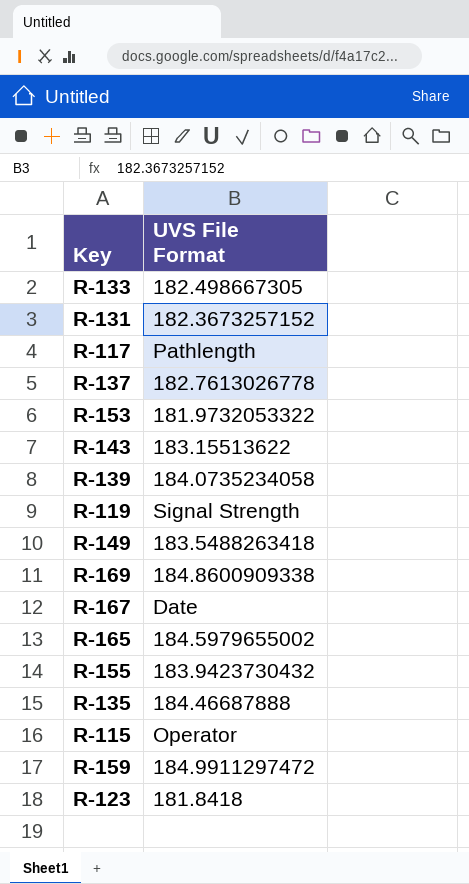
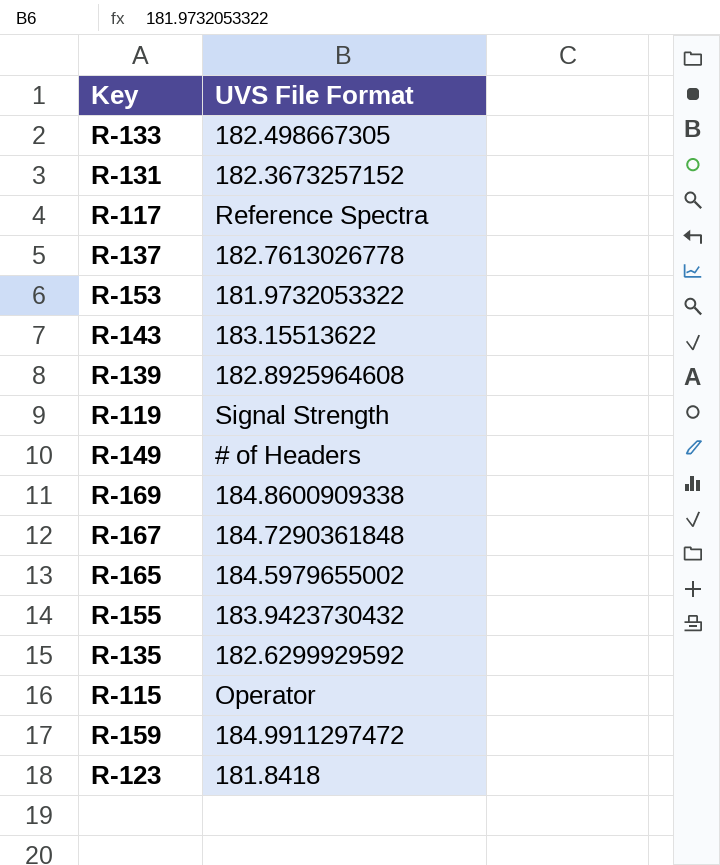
R-117 | UVS File Format: Pathlength -> Reference Spectra
R-139 | UVS File Format: 184.0735234058 -> 182.8925964608
R-149 | UVS File Format: 183.5488263418 -> # of Headers
R-167 | UVS File Format: Date -> 184.7290361848
R-135 | UVS File Format: 184.46687888 -> 182.6299929592

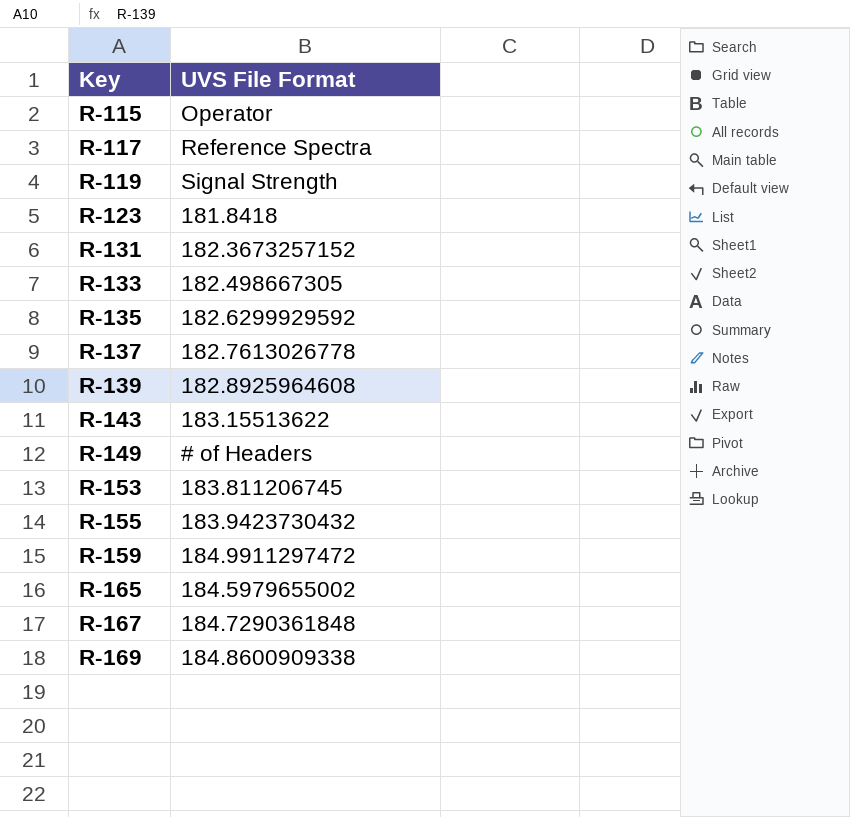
row order: none -> Key ascending
R-153 | UVS File Format: 181.9732053322 -> 183.811206745

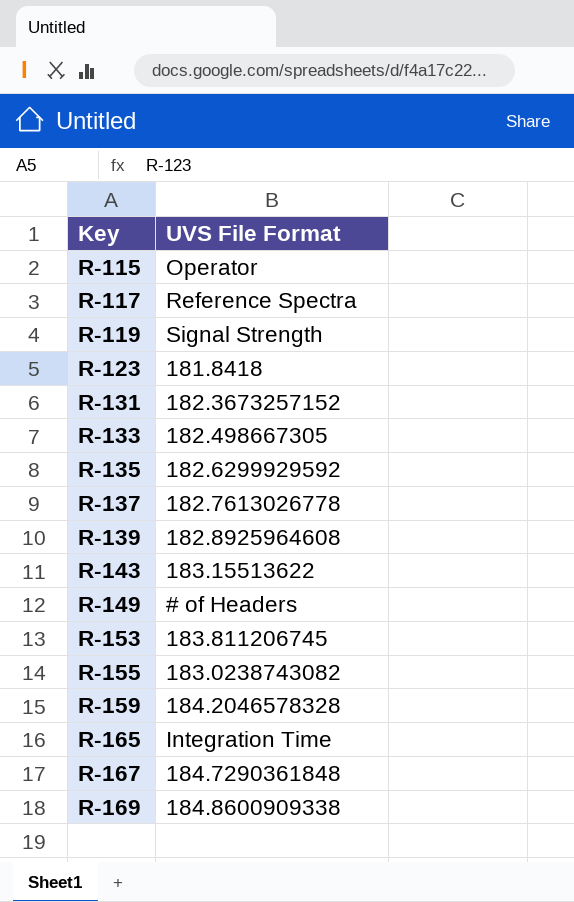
R-155 | UVS File Format: 183.9423730432 -> 183.0238743082
R-159 | UVS File Format: 184.9911297472 -> 184.2046578328
R-165 | UVS File Format: 184.5979655002 -> Integration Time

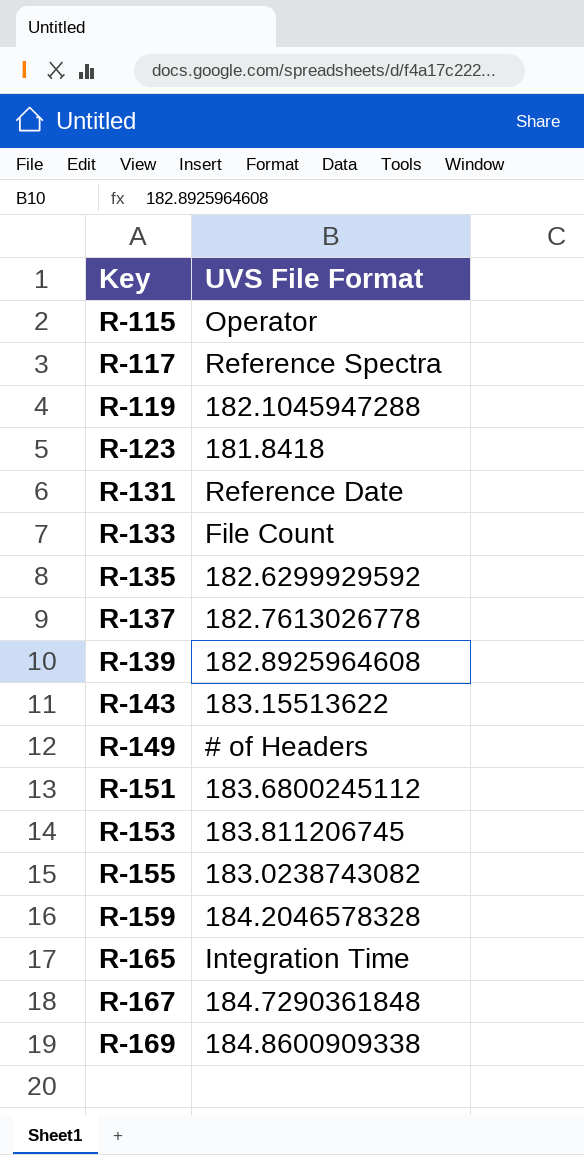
R-119 | UVS File Format: Signal Strength -> 182.1045947288
R-131 | UVS File Format: 182.3673257152 -> Reference Date
R-133 | UVS File Format: 182.498667305 -> File Count
row R-151: none -> 183.6800245112

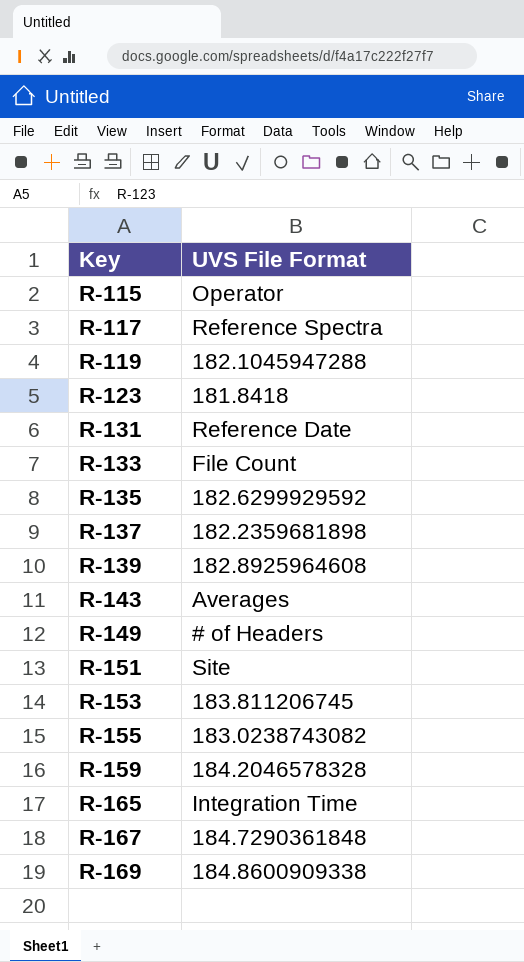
R-137 | UVS File Format: 182.7613026778 -> 182.2359681898
R-143 | UVS File Format: 183.15513622 -> Averages
R-151 | UVS File Format: 183.6800245112 -> Site

